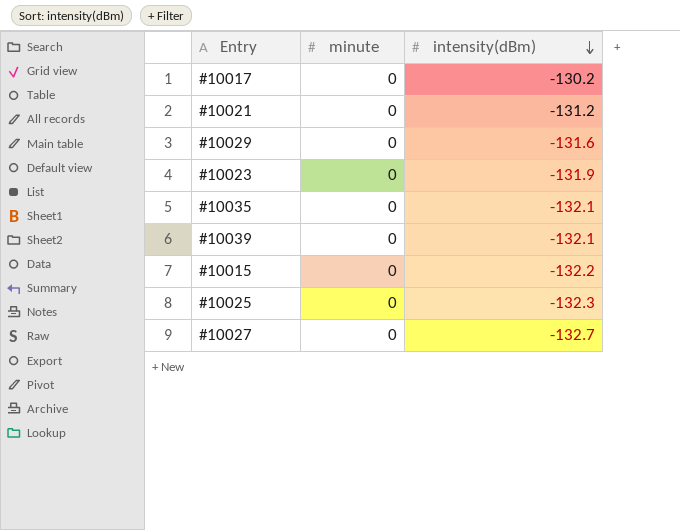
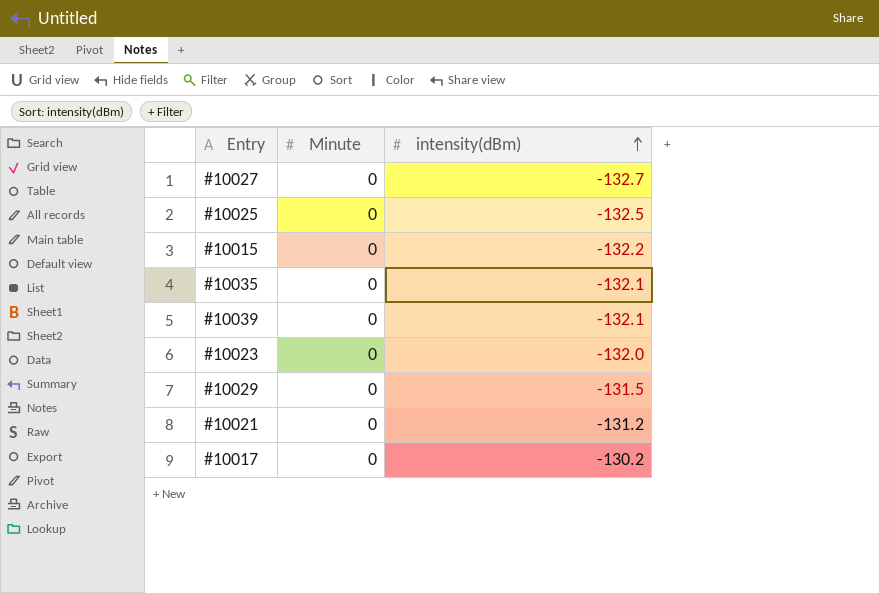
row order: intensity(dBm) descending -> intensity(dBm) ascending
column name: minute -> Minute
#10025 | intensity(dBm): -132.3 -> -132.5
#10023 | intensity(dBm): -131.9 -> -132.0
#10029 | intensity(dBm): -131.6 -> -131.5

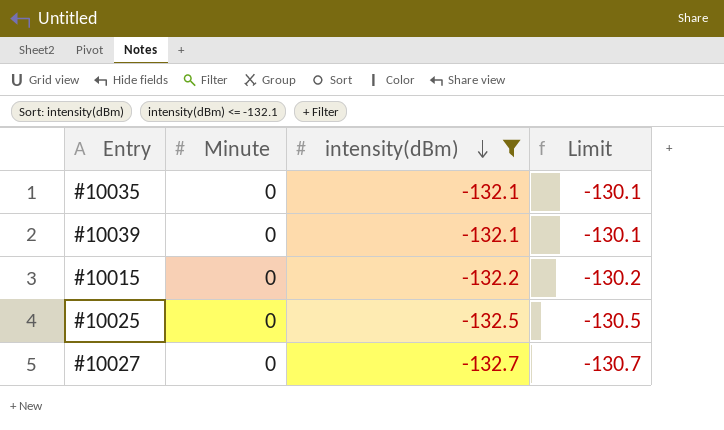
filter: none -> intensity(dBm) <= -132.1
row order: intensity(dBm) ascending -> intensity(dBm) descending
column Limit | formula: none -> [intensity(dBm)] + 2

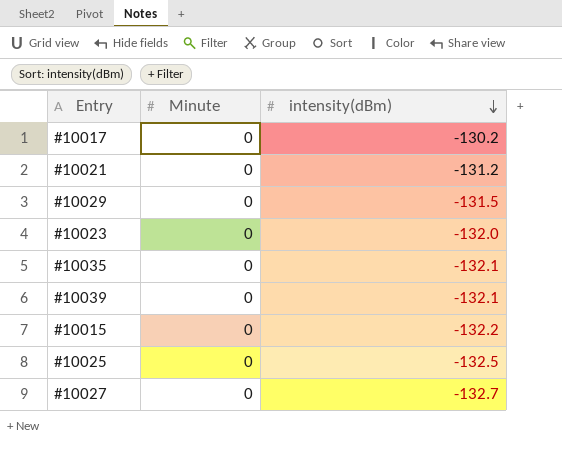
filter: intensity(dBm) <= -132.1 -> none
column Limit | formula: [intensity(dBm)] + 2 -> none

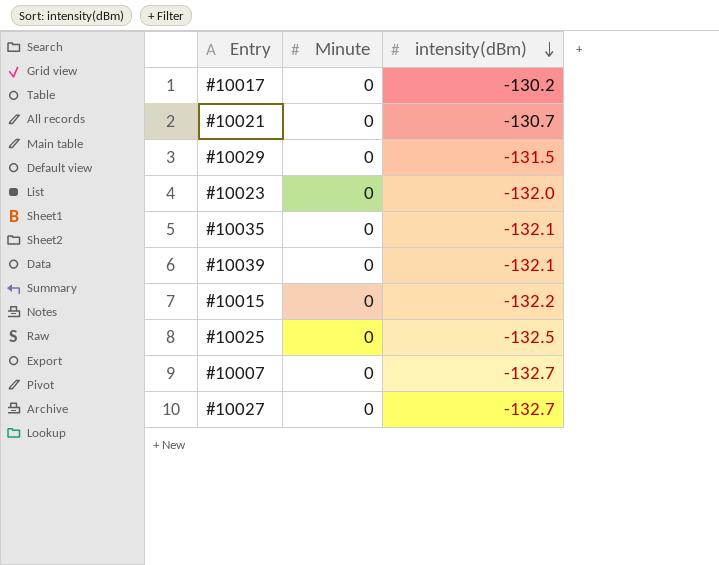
#10021 | intensity(dBm): -131.2 -> -130.7
row #10007: none -> 0 | -132.7

